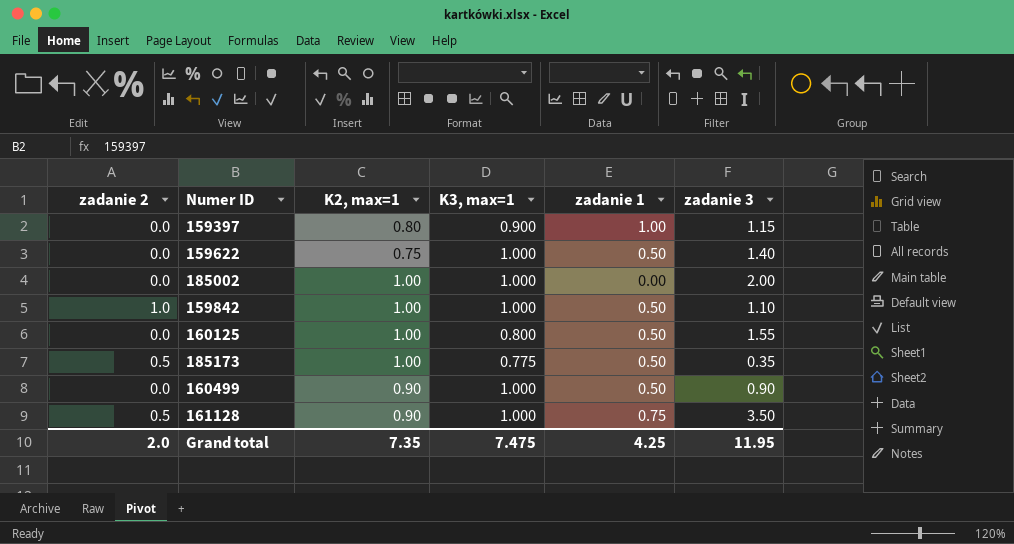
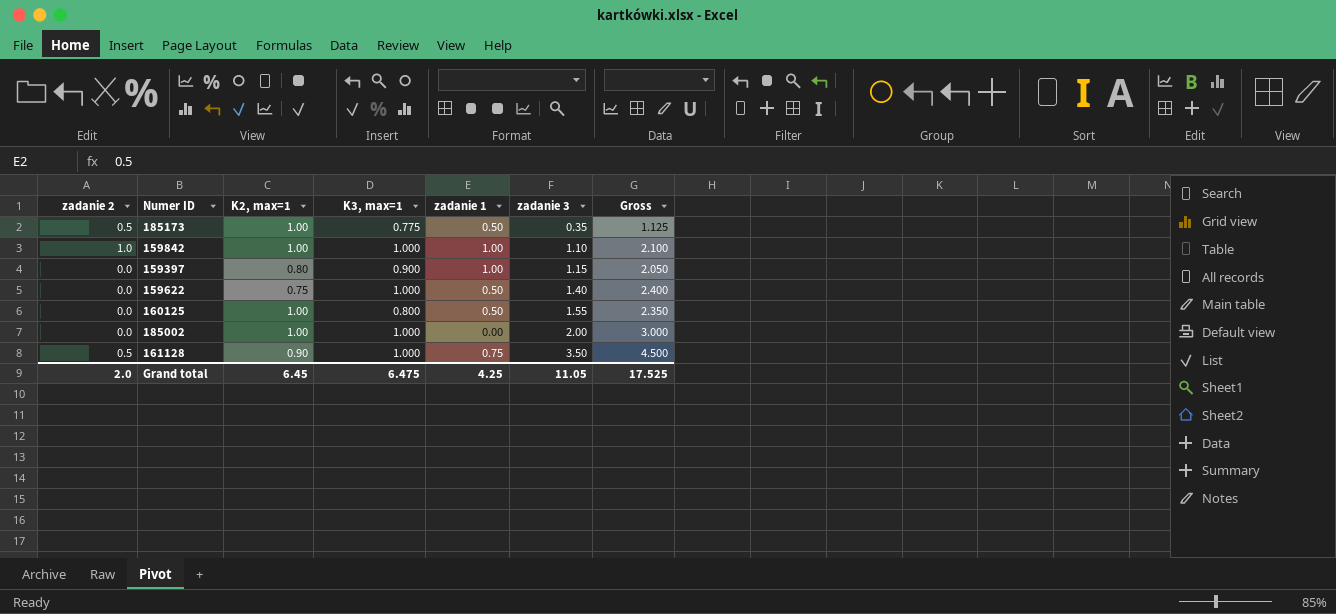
row order: none -> zadanie 3 ascending
column Gross | formula: none -> [K3, max=1] + [zadanie 3]
row 160499: 0.0 | 0.90 | 1.000 | 0.50 | 0.90 -> none
159842 | zadanie 1: 0.50 -> 1.00
Grand total | K2, max=1: 7.35 -> 6.45
Grand total | K3, max=1: 7.475 -> 6.475
Grand total | zadanie 3: 11.95 -> 11.05

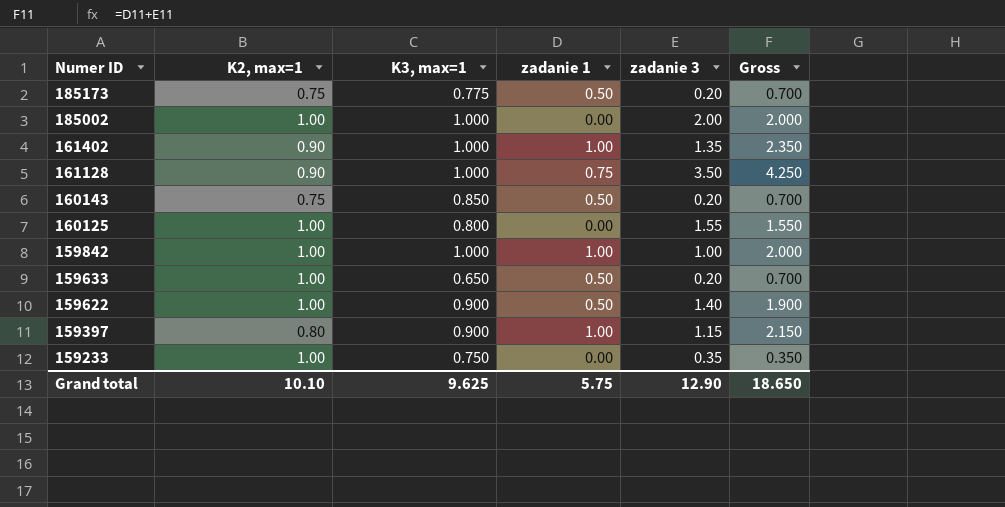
row order: zadanie 3 ascending -> Numer ID descending
column zadanie 2 | position: 1 -> none
column Gross | formula: [K3, max=1] + [zadanie 3] -> [zadanie 1] + [zadanie 3]
185173 | K2, max=1: 1.00 -> 0.75
185173 | zadanie 3: 0.35 -> 0.20
row 161402: none -> 0.90 | 1.000 | 1.00 | 1.35 | 2.350
row 160143: none -> 0.75 | 0.850 | 0.50 | 0.20 | 0.700
160125 | zadanie 1: 0.50 -> 0.00
159842 | zadanie 3: 1.10 -> 1.00
row 159633: none -> 1.00 | 0.650 | 0.50 | 0.20 | 0.700
159622 | K2, max=1: 0.75 -> 1.00
159622 | K3, max=1: 1.000 -> 0.900
row 159233: none -> 1.00 | 0.750 | 0.00 | 0.35 | 0.350
Grand total | K2, max=1: 6.45 -> 10.10
Grand total | K3, max=1: 6.475 -> 9.625
Grand total | zadanie 1: 4.25 -> 5.75
Grand total | zadanie 3: 11.05 -> 12.90
Grand total | Gross: 17.525 -> 18.650

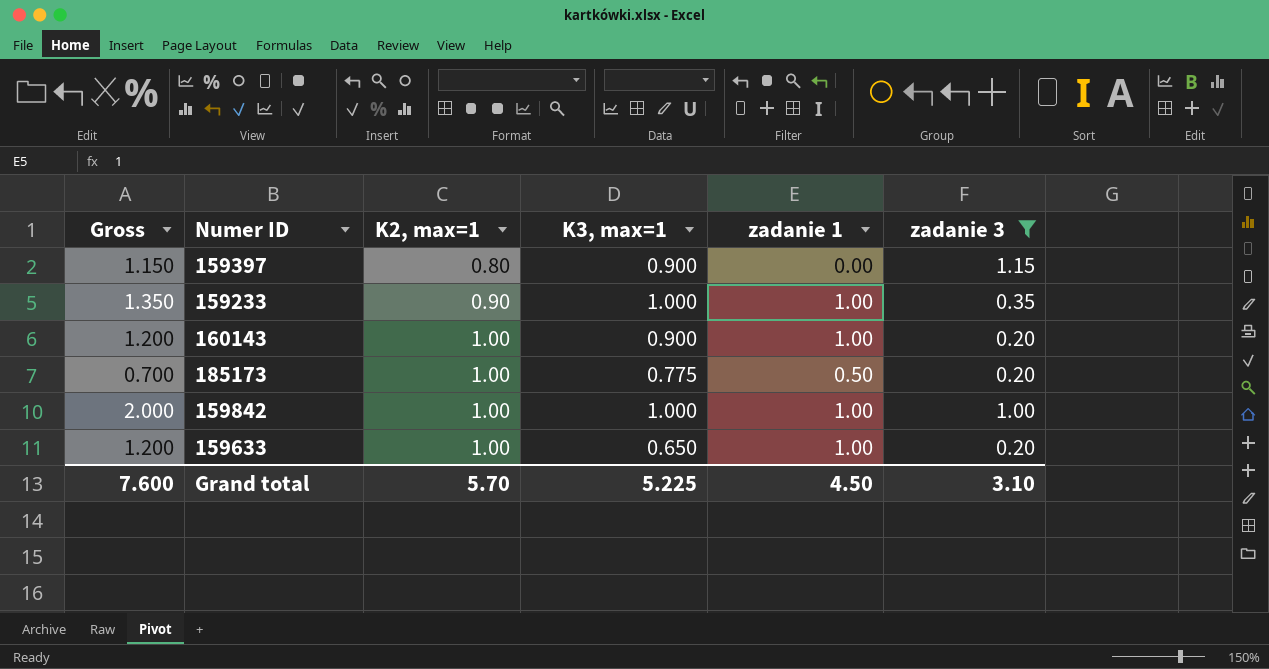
filter: none -> zadanie 3 <= 1.15
row order: Numer ID descending -> K2, max=1 ascending
column Gross | position: 6 -> 1
159397 | Gross: 2.150 -> 1.150
159397 | zadanie 1: 1.00 -> 0.00
159233 | Gross: 0.350 -> 1.350
159233 | K2, max=1: 1.00 -> 0.90
159233 | K3, max=1: 0.750 -> 1.000
159233 | zadanie 1: 0.00 -> 1.00
160143 | Gross: 0.700 -> 1.200
160143 | K2, max=1: 0.75 -> 1.00
160143 | K3, max=1: 0.850 -> 0.900
160143 | zadanie 1: 0.50 -> 1.00
185173 | K2, max=1: 0.75 -> 1.00
159633 | Gross: 0.700 -> 1.200
159633 | zadanie 1: 0.50 -> 1.00
Grand total | Gross: 18.650 -> 7.600
Grand total | K2, max=1: 10.10 -> 5.70
Grand total | K3, max=1: 9.625 -> 5.225
Grand total | zadanie 1: 5.75 -> 4.50
Grand total | zadanie 3: 12.90 -> 3.10

